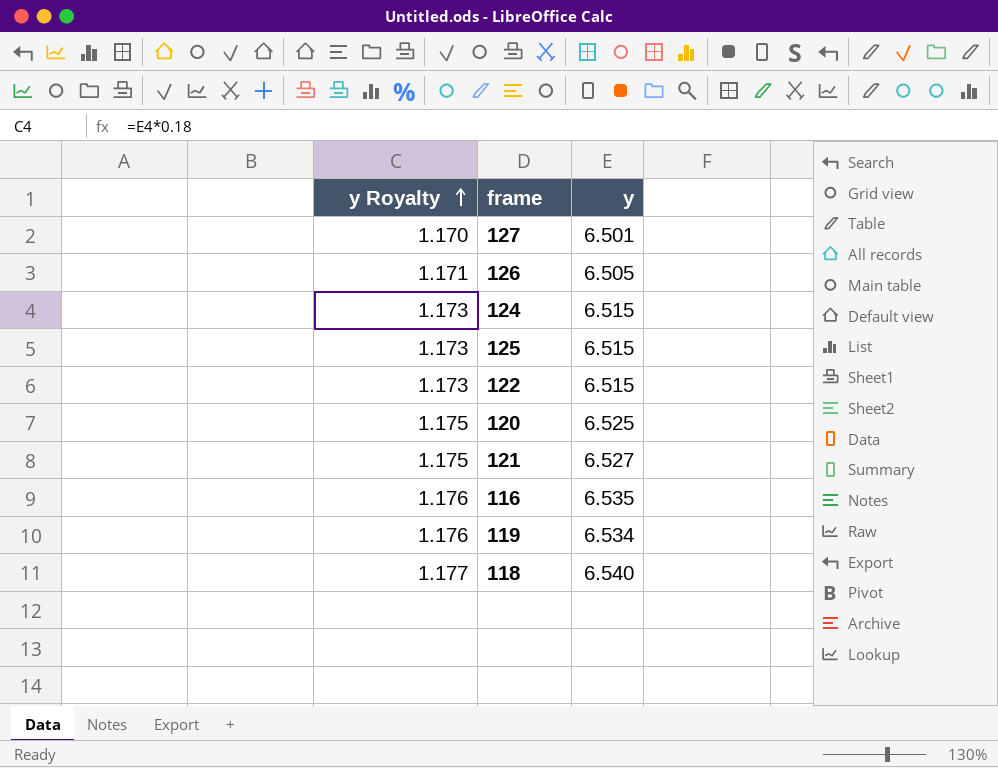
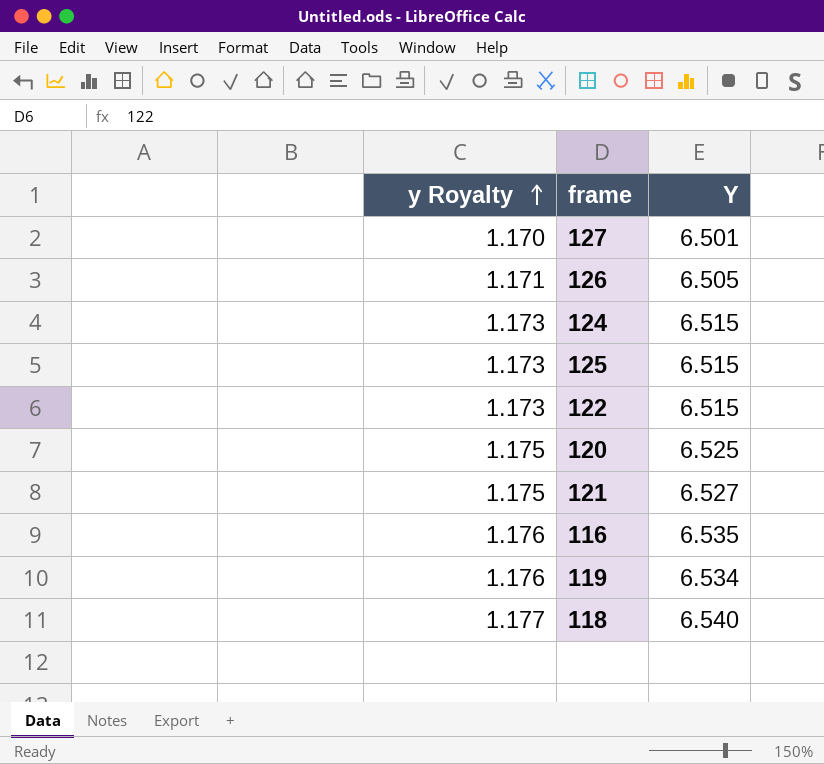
column name: y -> Y

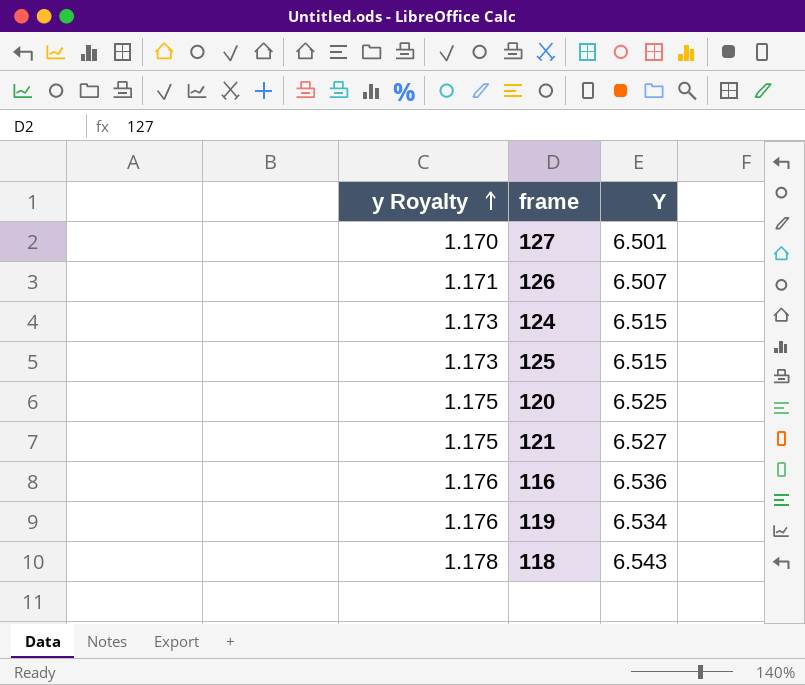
row 122: 1.173 | 6.515 -> none
126 | Y: 6.505 -> 6.507
116 | Y: 6.535 -> 6.536
118 | y Royalty: 1.177 -> 1.178
118 | Y: 6.540 -> 6.543

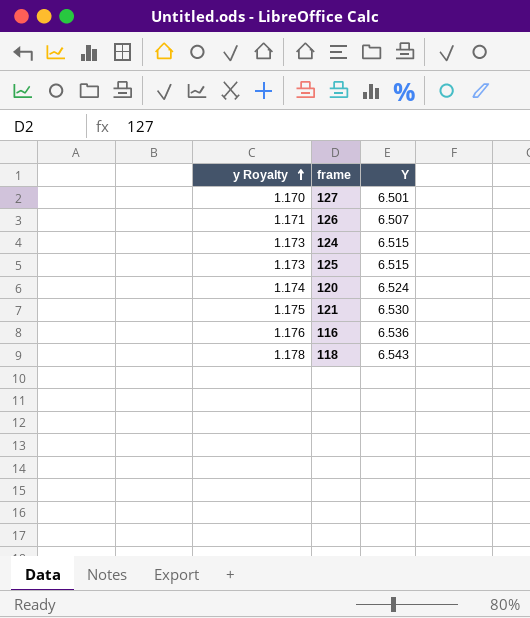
row 119: 1.176 | 6.534 -> none
120 | y Royalty: 1.175 -> 1.174
120 | Y: 6.525 -> 6.524
121 | Y: 6.527 -> 6.530

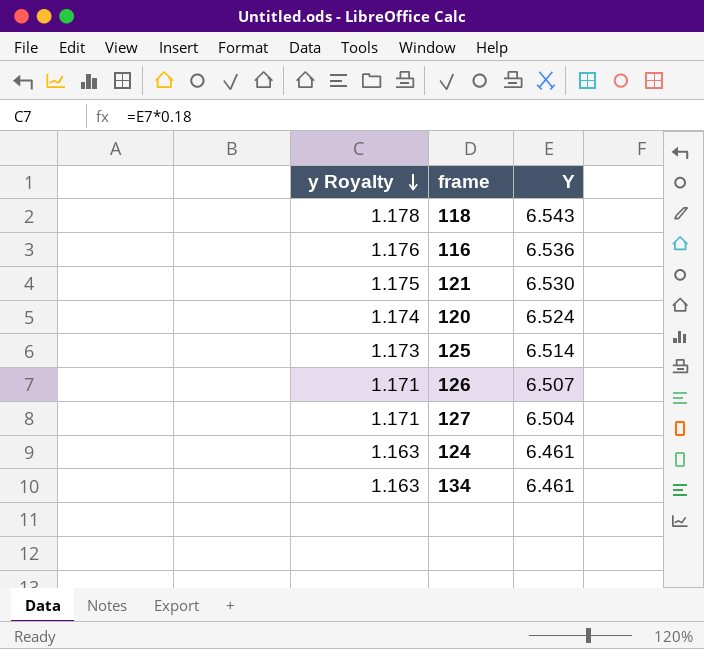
row order: y Royalty ascending -> y Royalty descending
125 | Y: 6.515 -> 6.514
127 | y Royalty: 1.170 -> 1.171
127 | Y: 6.501 -> 6.504
124 | y Royalty: 1.173 -> 1.163
124 | Y: 6.515 -> 6.461
row 134: none -> 1.163 | 6.461

